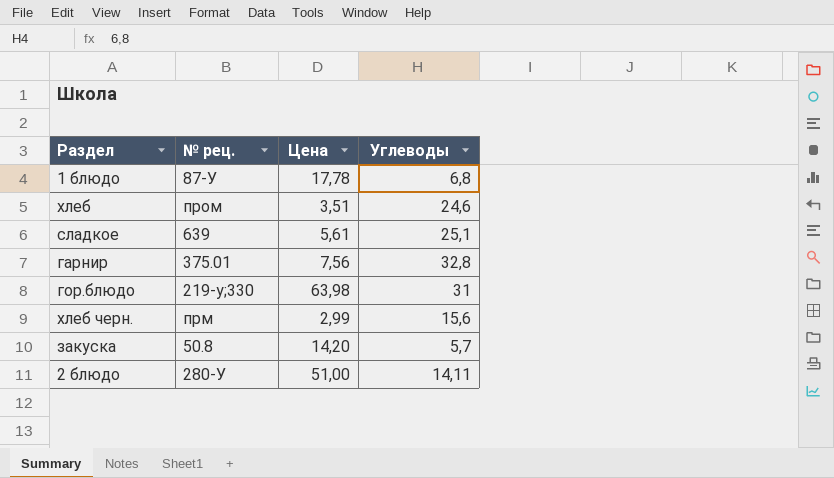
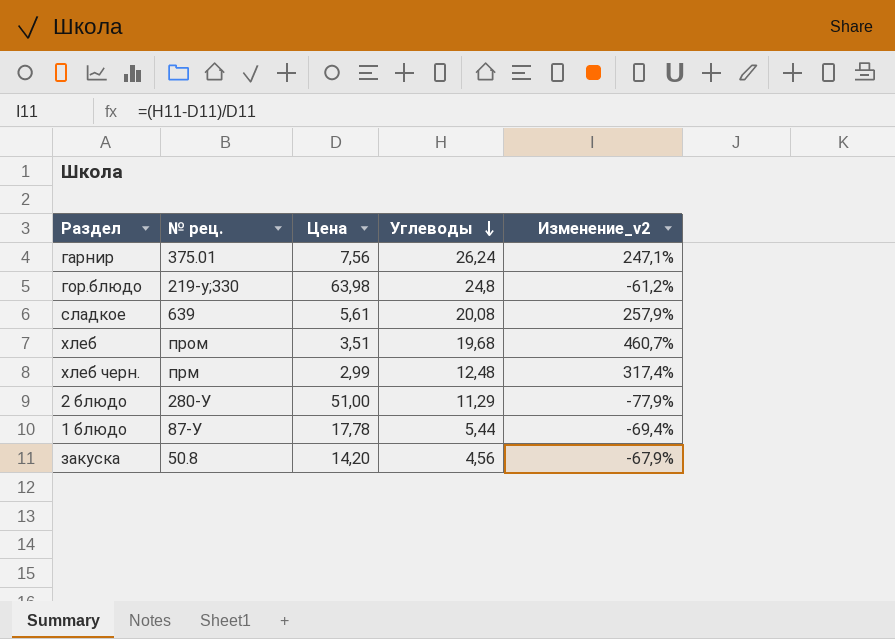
row order: none -> Углеводы descending
column Изменение_v2 | formula: none -> ([Углеводы] - [Цена]) / [Цена]
гарнир | Углеводы: 32,8 -> 26,24
гор.блюдо | Углеводы: 31 -> 24,8
сладкое | Углеводы: 25,1 -> 20,08
хлеб | Углеводы: 24,6 -> 19,68
хлеб черн. | Углеводы: 15,6 -> 12,48
2 блюдо | Углеводы: 14,11 -> 11,29
1 блюдо | Углеводы: 6,8 -> 5,44
закуска | Углеводы: 5,7 -> 4,56

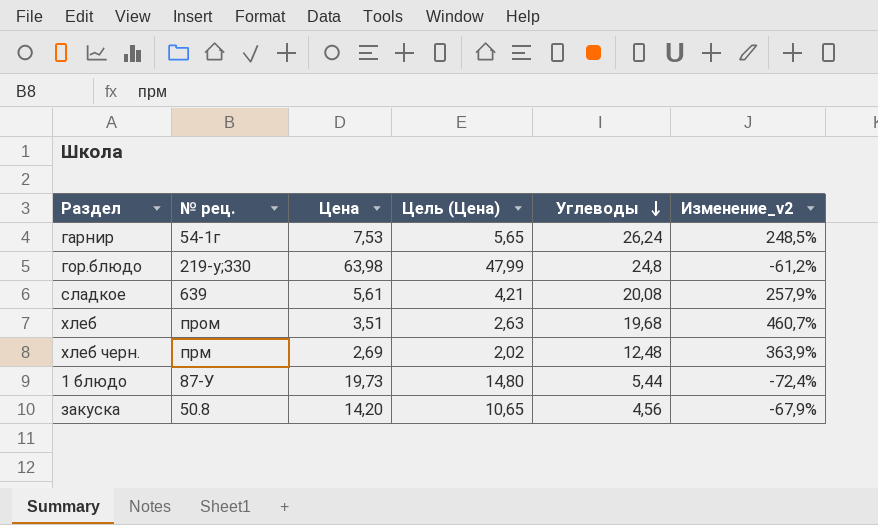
column Цель (Цена) | formula: none -> [Цена] * 0,75
row 2 блюдо: 280-У | 51,00 | 11,29 | -77,9% -> none
гарнир | № рец.: 375.01 -> 54-1г
гарнир | Цена: 7,56 -> 7,53
гарнир | Изменение_v2: 247,1% -> 248,5%
хлеб черн. | Цена: 2,99 -> 2,69
хлеб черн. | Изменение_v2: 317,4% -> 363,9%
1 блюдо | Цена: 17,78 -> 19,73
1 блюдо | Изменение_v2: -69,4% -> -72,4%

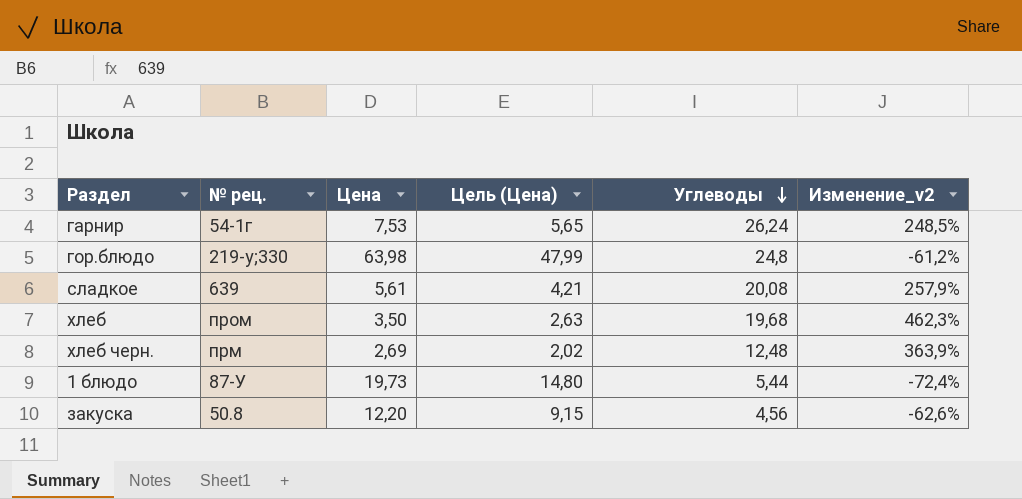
хлеб | Цена: 3,51 -> 3,50
хлеб | Изменение_v2: 460,7% -> 462,3%
закуска | Цена: 14,20 -> 12,20
закуска | Цель (Цена): 10,65 -> 9,15
закуска | Изменение_v2: -67,9% -> -62,6%

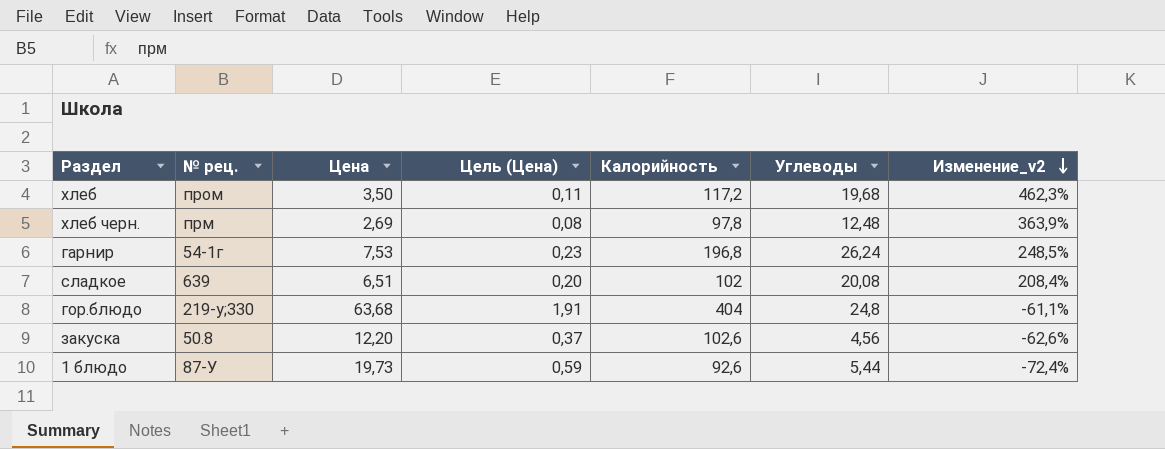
row order: Углеводы descending -> Изменение_v2 descending
column Цель (Цена) | formula: [Цена] * 0,75 -> [Цена] * 0,03
column Калорийность | position: none -> 5
сладкое | Цена: 5,61 -> 6,51
сладкое | Изменение_v2: 257,9% -> 208,4%
гор.блюдо | Цена: 63,98 -> 63,68
гор.блюдо | Изменение_v2: -61,2% -> -61,1%

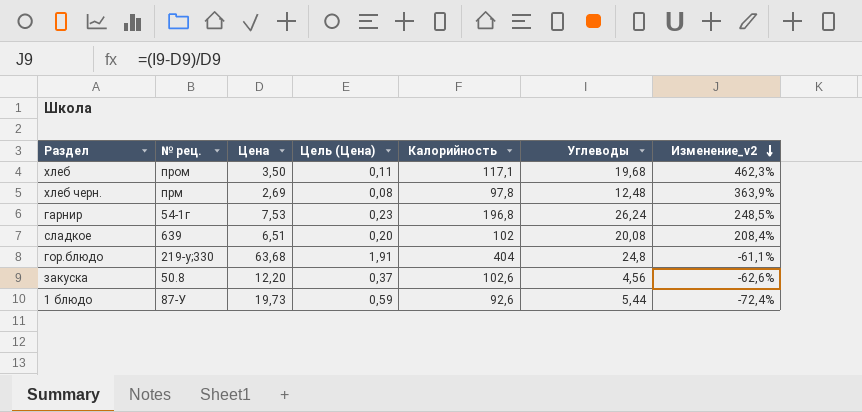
хлеб | Калорийность: 117,2 -> 117,1

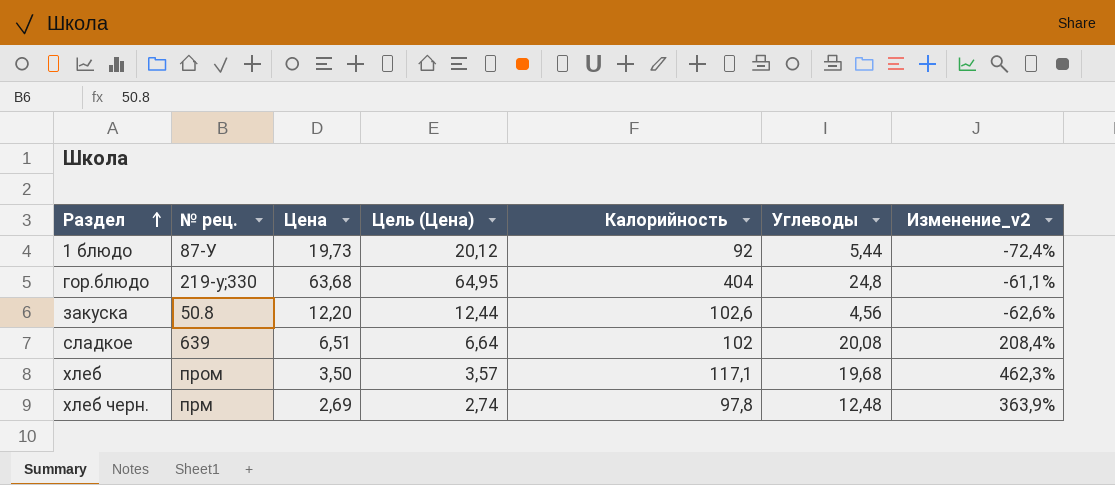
row order: Изменение_v2 descending -> Раздел ascending
column Цель (Цена) | formula: [Цена] * 0,03 -> [Цена] * 1,02
row гарнир: 54-1г | 7,53 | 0,23 | 196,8 | 26,24 | 248,5% -> none
1 блюдо | Калорийность: 92,6 -> 92

